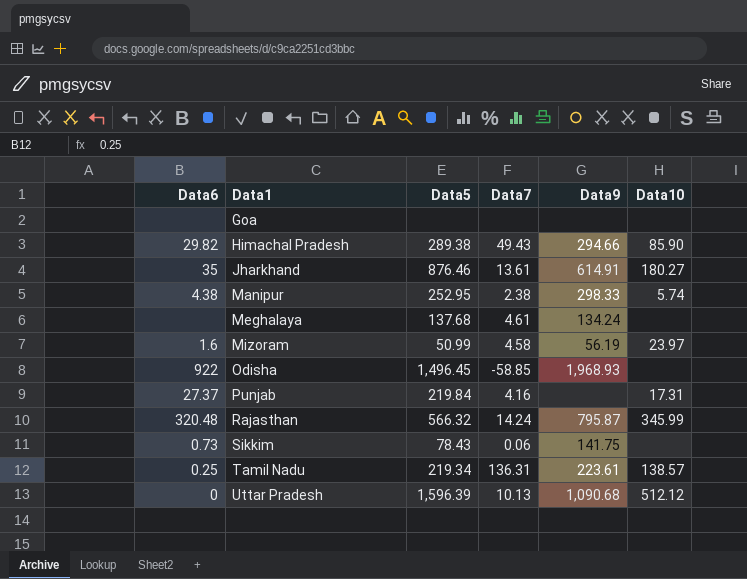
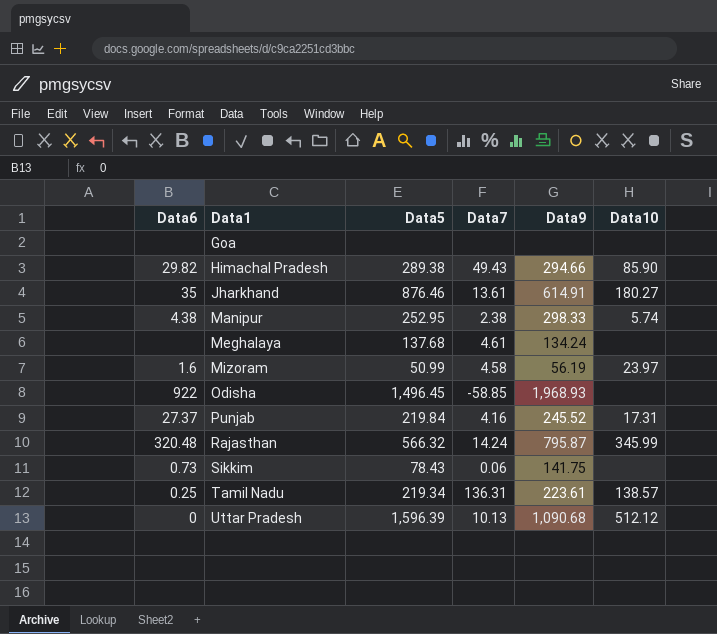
Punjab | Data9: none -> 245.52

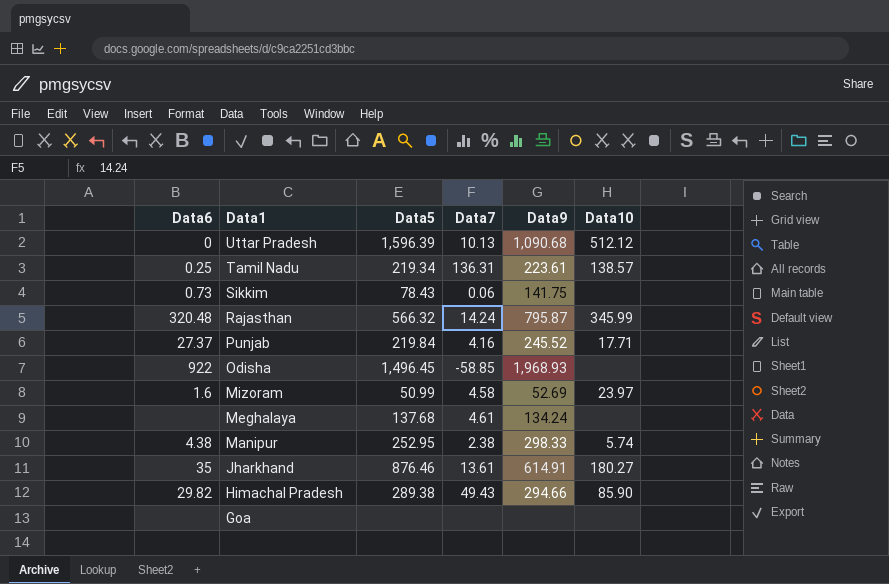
row order: Data1 ascending -> Data1 descending
Punjab | Data10: 17.31 -> 17.71
Mizoram | Data9: 56.19 -> 52.69

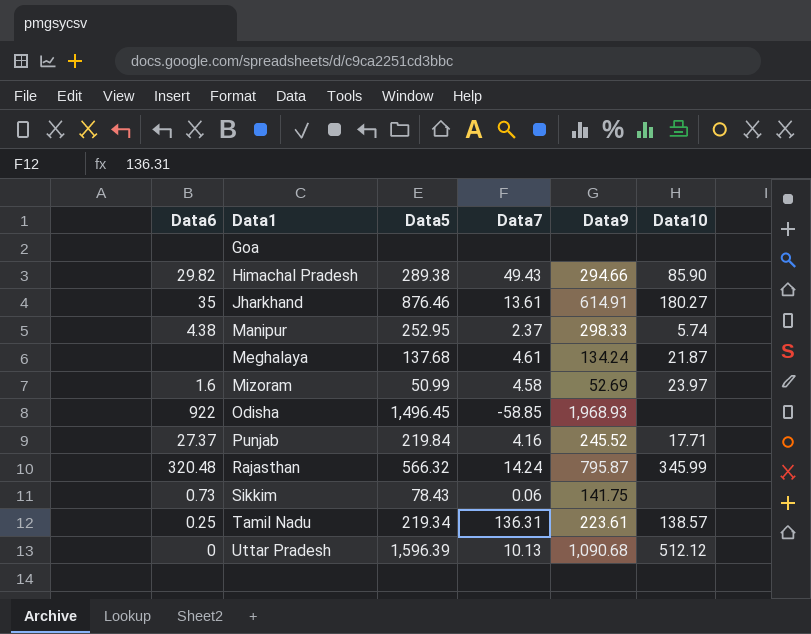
row order: Data1 descending -> Data1 ascending
Manipur | Data7: 2.38 -> 2.37
Meghalaya | Data10: none -> 21.87

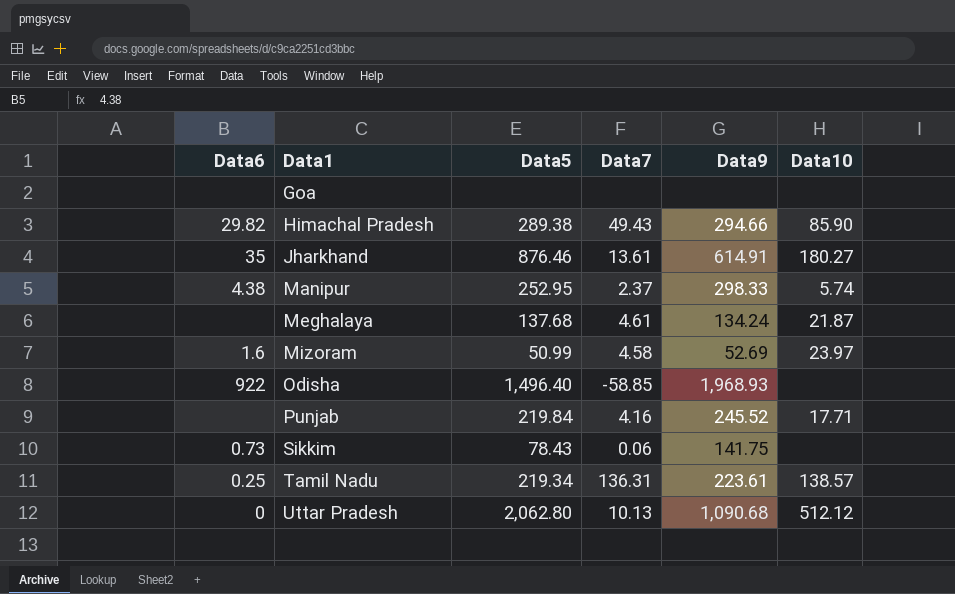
row Rajasthan: 320.48 | 566.32 | 14.24 | 795.87 | 345.99 -> none
Odisha | Data5: 1,496.45 -> 1,496.40
Punjab | Data6: 27.37 -> none
Uttar Pradesh | Data5: 1,596.39 -> 2,062.80

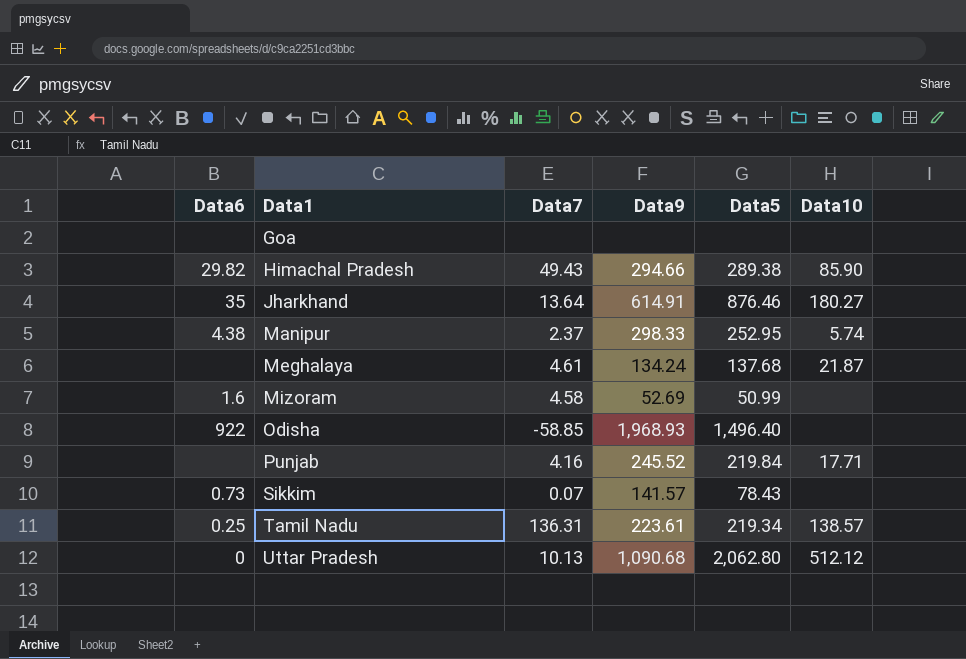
column Data5 | position: 3 -> 5
Jharkhand | Data7: 13.61 -> 13.64
Mizoram | Data10: 23.97 -> none
Sikkim | Data7: 0.06 -> 0.07
Sikkim | Data9: 141.75 -> 141.57

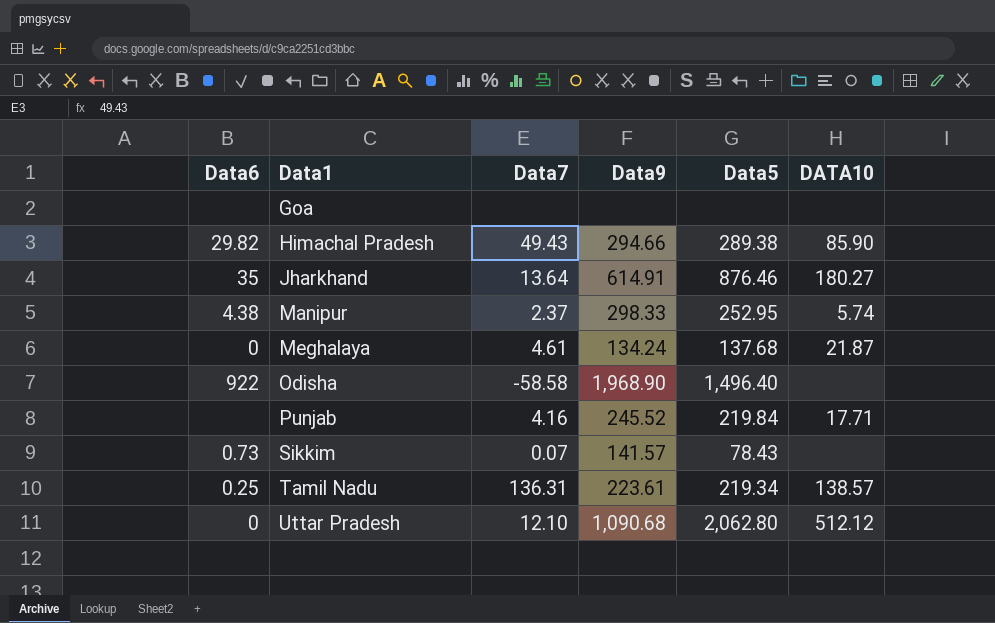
column name: Data10 -> DATA10
row Mizoram: 1.6 | 4.58 | 52.69 | 50.99 | none -> none
Meghalaya | Data6: none -> 0
Odisha | Data7: -58.85 -> -58.58
Odisha | Data9: 1,968.93 -> 1,968.90
Uttar Pradesh | Data7: 10.13 -> 12.10

